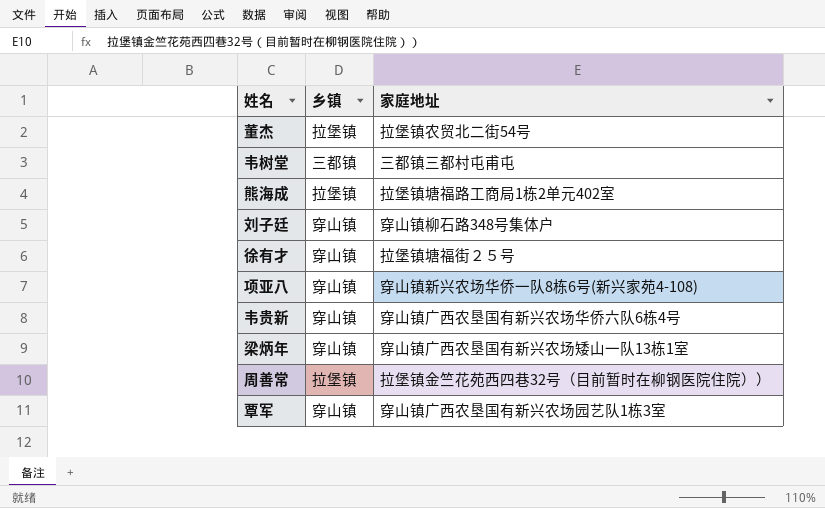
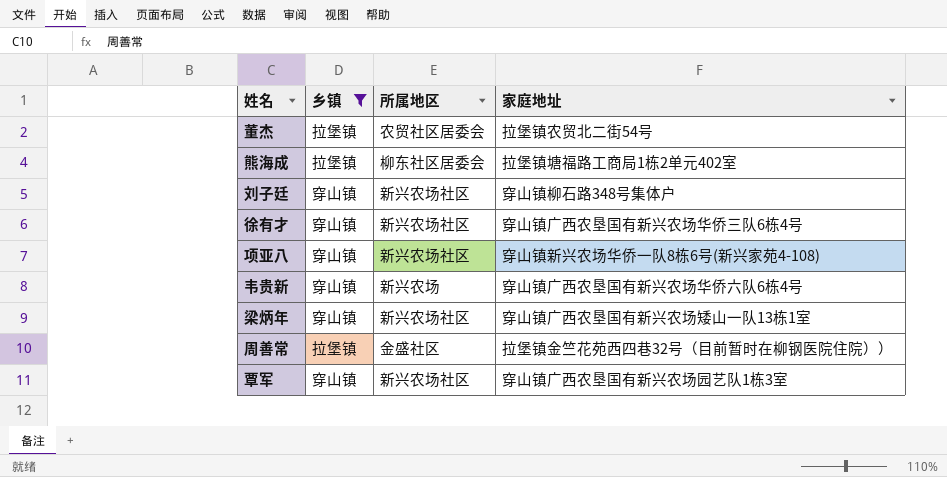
filter: none -> 乡镇 != 三都镇
column 所属地区 | position: none -> 3
徐有才 | 家庭地址: 拉堡镇塘福街２５号 -> 穿山镇广西农垦国有新兴农场华侨三队6栋4号

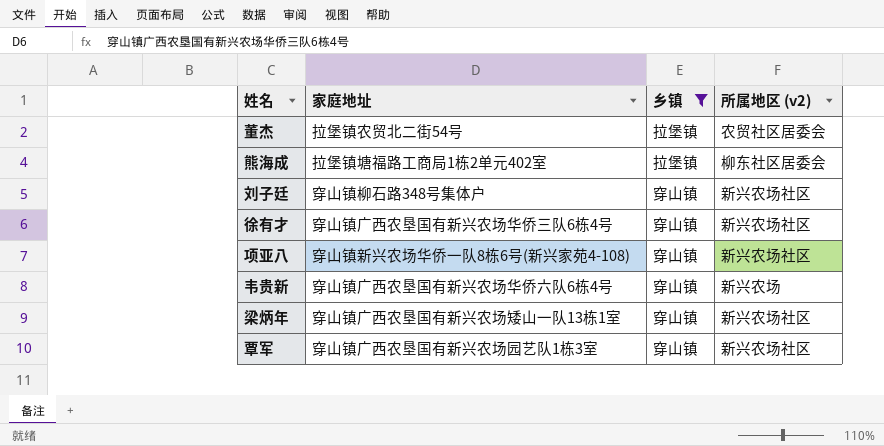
column 家庭地址 | position: 4 -> 2
column name: 所属地区 -> 所属地区 (v2)
row 周善常: 拉堡镇 | 金盛社区 | 拉堡镇金竺花苑西四巷32号（目前暂时在柳钢医院住院）） -> none

